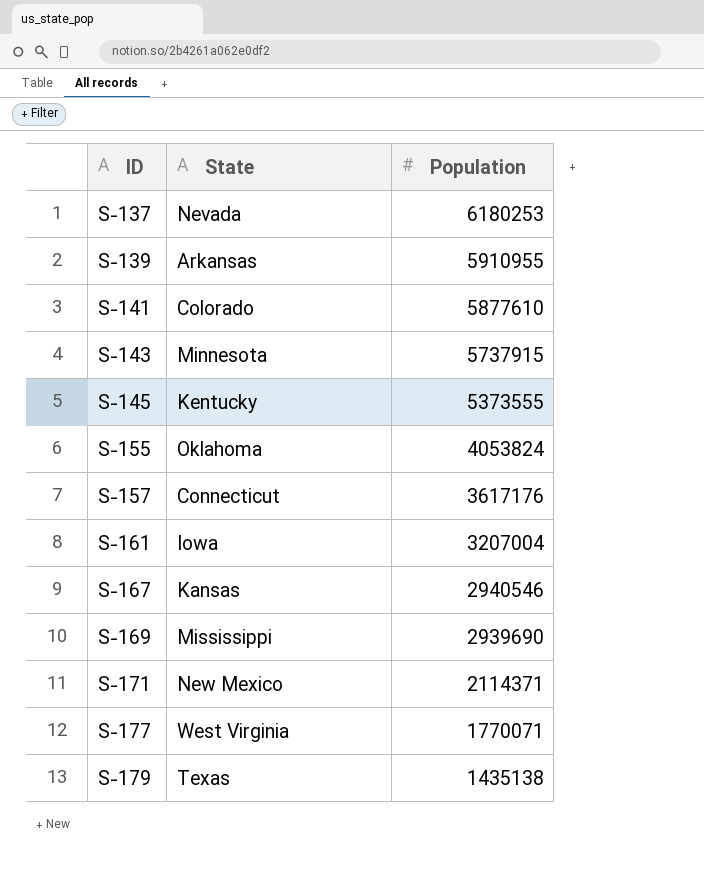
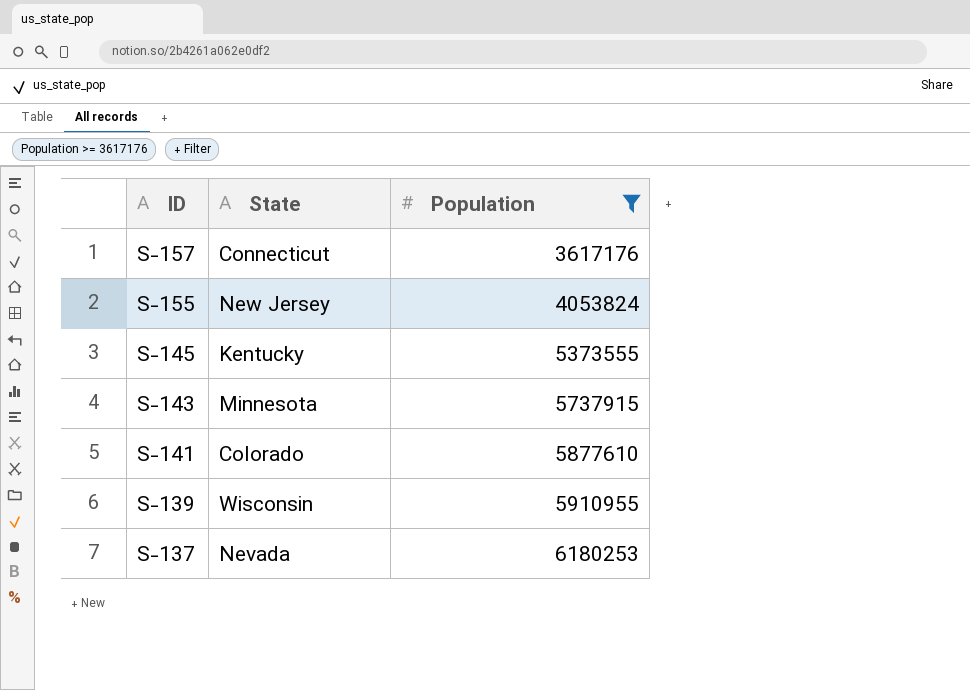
filter: none -> Population >= 3617176
row order: ID ascending -> ID descending
S-155 | State: Oklahoma -> New Jersey
S-139 | State: Arkansas -> Wisconsin

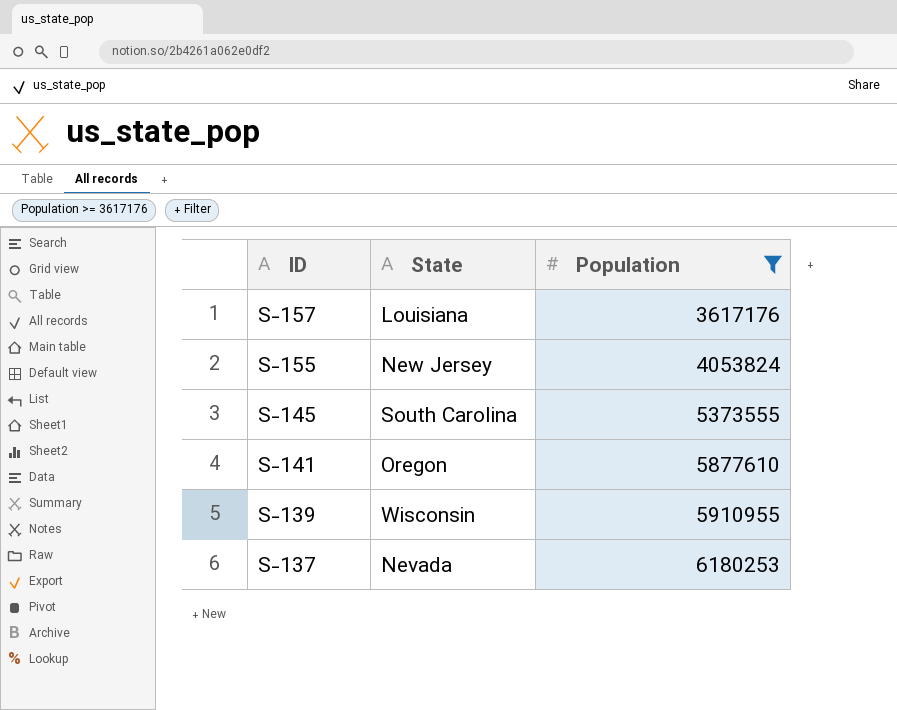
row S-143: Minnesota | 5737915 -> none
S-157 | State: Connecticut -> Louisiana
S-145 | State: Kentucky -> South Carolina
S-141 | State: Colorado -> Oregon

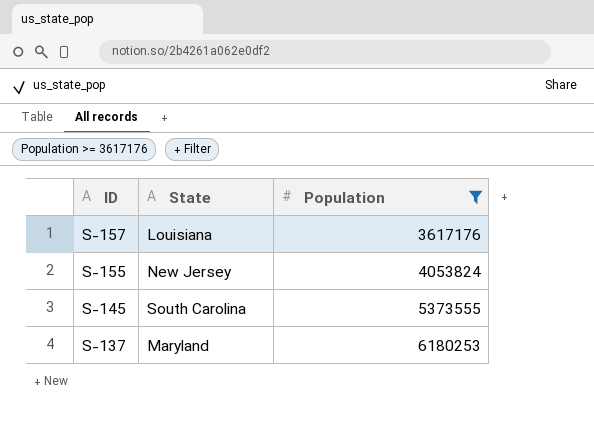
row S-141: Oregon | 5877610 -> none
row S-139: Wisconsin | 5910955 -> none
S-137 | State: Nevada -> Maryland

